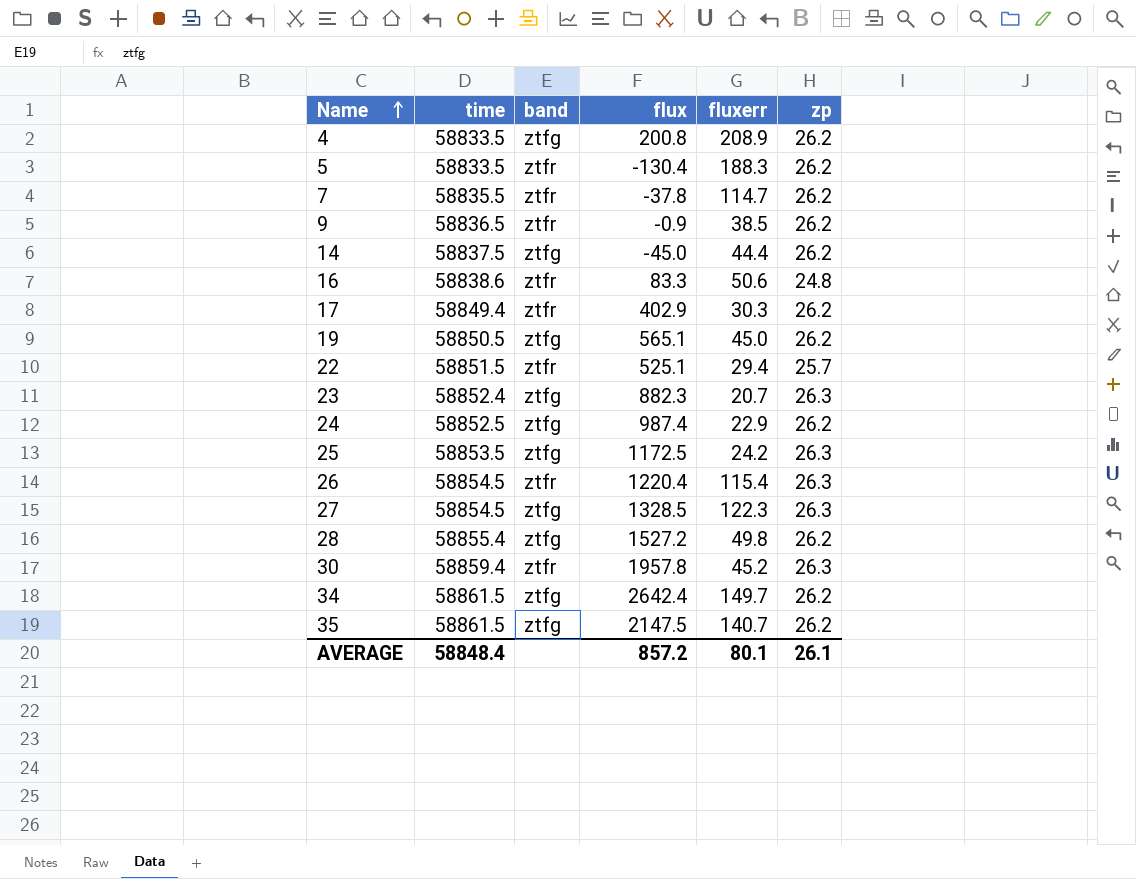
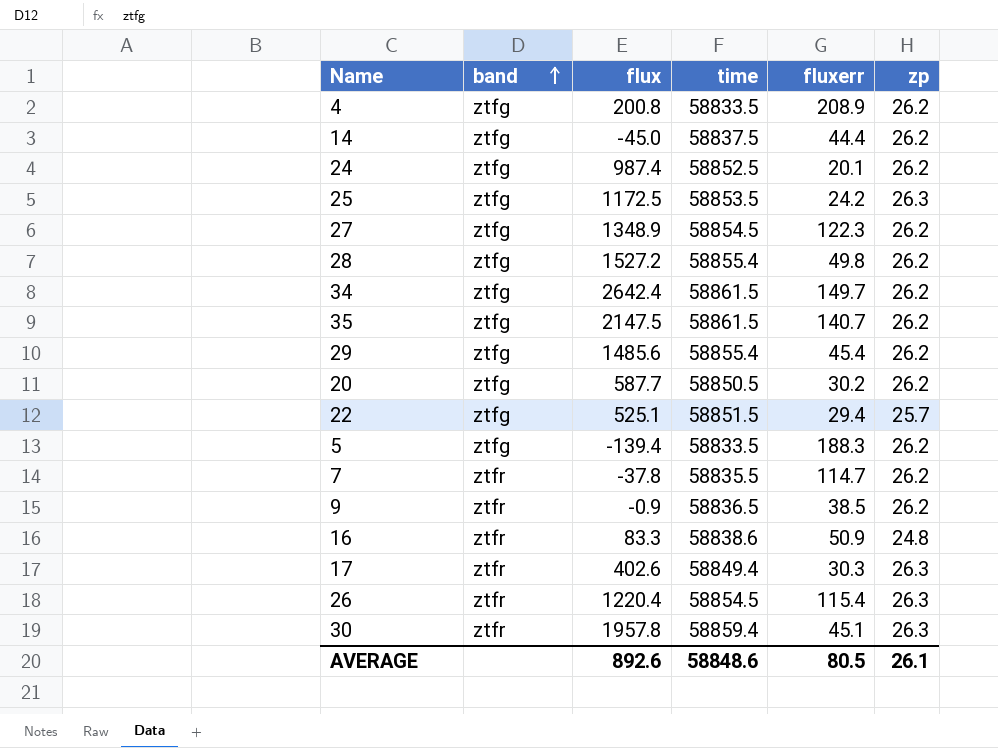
row order: Name ascending -> band ascending
column time | position: 2 -> 4
row 19: 58850.5 | ztfg | 565.1 | 45.0 | 26.2 -> none
row 23: 58852.4 | ztfg | 882.3 | 20.7 | 26.3 -> none
24 | fluxerr: 22.9 -> 20.1
27 | flux: 1328.5 -> 1348.9
27 | zp: 26.3 -> 26.2
row 29: none -> ztfg | 1485.6 | 58855.4 | 45.4 | 26.2
row 20: none -> ztfg | 587.7 | 58850.5 | 30.2 | 26.2
22 | band: ztfr -> ztfg
5 | band: ztfr -> ztfg
5 | flux: -130.4 -> -139.4
16 | fluxerr: 50.6 -> 50.9
17 | flux: 402.9 -> 402.6
17 | zp: 26.2 -> 26.3
30 | fluxerr: 45.2 -> 45.1
AVERAGE | flux: 857.2 -> 892.6
AVERAGE | time: 58848.4 -> 58848.6
AVERAGE | fluxerr: 80.1 -> 80.5

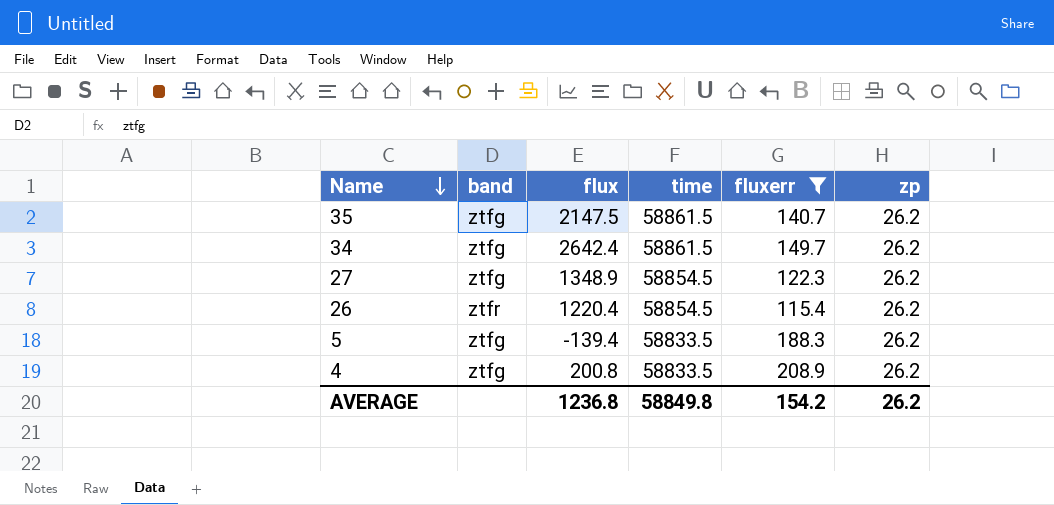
filter: none -> fluxerr >= 115.4
row order: band ascending -> Name descending
26 | zp: 26.3 -> 26.2
AVERAGE | flux: 892.6 -> 1236.8
AVERAGE | time: 58848.6 -> 58849.8
AVERAGE | fluxerr: 80.5 -> 154.2
AVERAGE | zp: 26.1 -> 26.2

